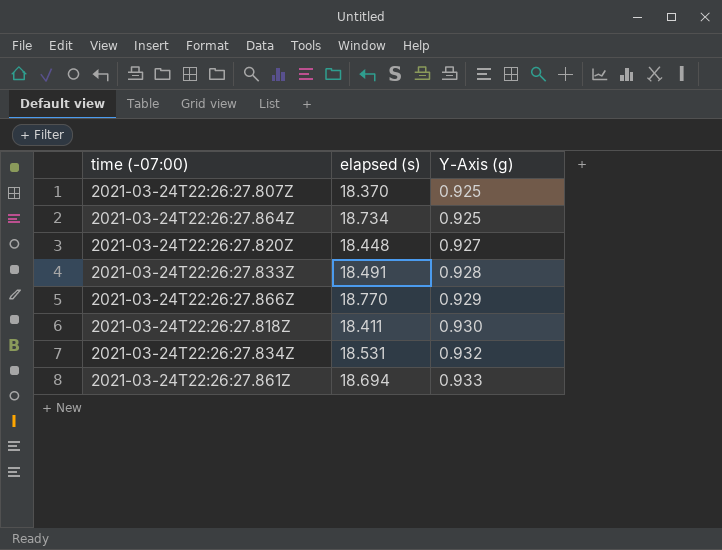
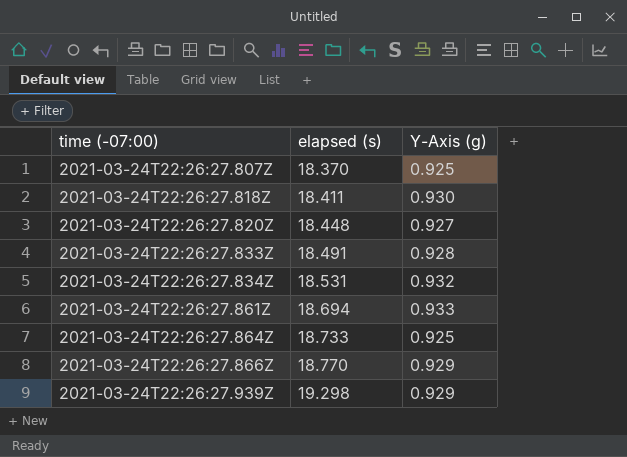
row order: Y-Axis (g) ascending -> time (-07:00) ascending
2021-03-24T22:26:27.864Z | elapsed (s): 18.734 -> 18.733
row 2021-03-24T22:26:27.939Z: none -> 19.298 | 0.929

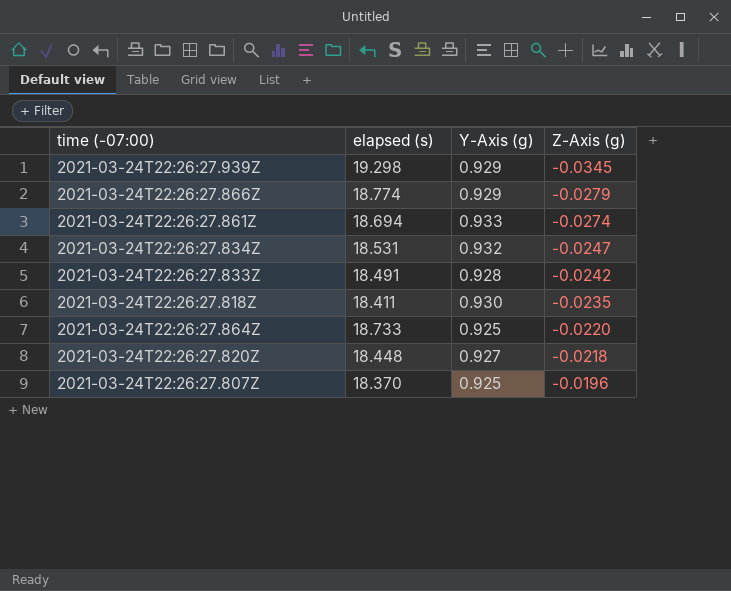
row order: time (-07:00) ascending -> Z-Axis (g) ascending
column Z-Axis (g) | position: none -> 4
2021-03-24T22:26:27.866Z | elapsed (s): 18.770 -> 18.774

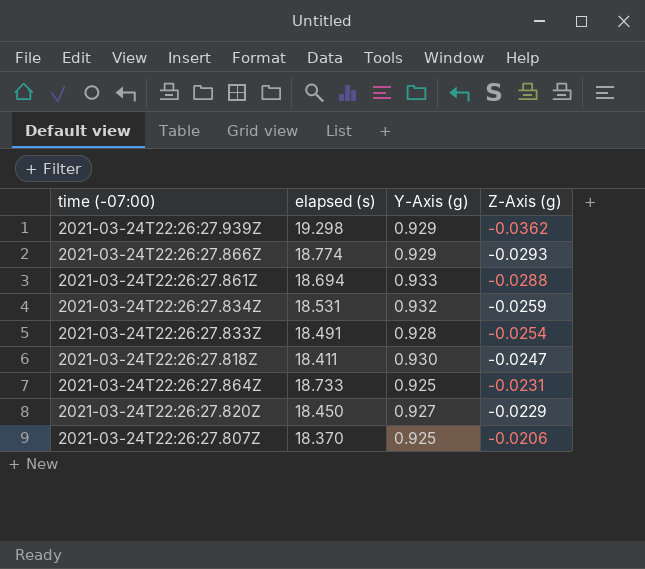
2021-03-24T22:26:27.939Z | Z-Axis (g): -0.0345 -> -0.0362
2021-03-24T22:26:27.866Z | Z-Axis (g): -0.0279 -> -0.0293
2021-03-24T22:26:27.861Z | Z-Axis (g): -0.0274 -> -0.0288
2021-03-24T22:26:27.834Z | Z-Axis (g): -0.0247 -> -0.0259
2021-03-24T22:26:27.833Z | Z-Axis (g): -0.0242 -> -0.0254
2021-03-24T22:26:27.818Z | Z-Axis (g): -0.0235 -> -0.0247
2021-03-24T22:26:27.864Z | Z-Axis (g): -0.0220 -> -0.0231
2021-03-24T22:26:27.820Z | elapsed (s): 18.448 -> 18.450
2021-03-24T22:26:27.820Z | Z-Axis (g): -0.0218 -> -0.0229
2021-03-24T22:26:27.807Z | Z-Axis (g): -0.0196 -> -0.0206

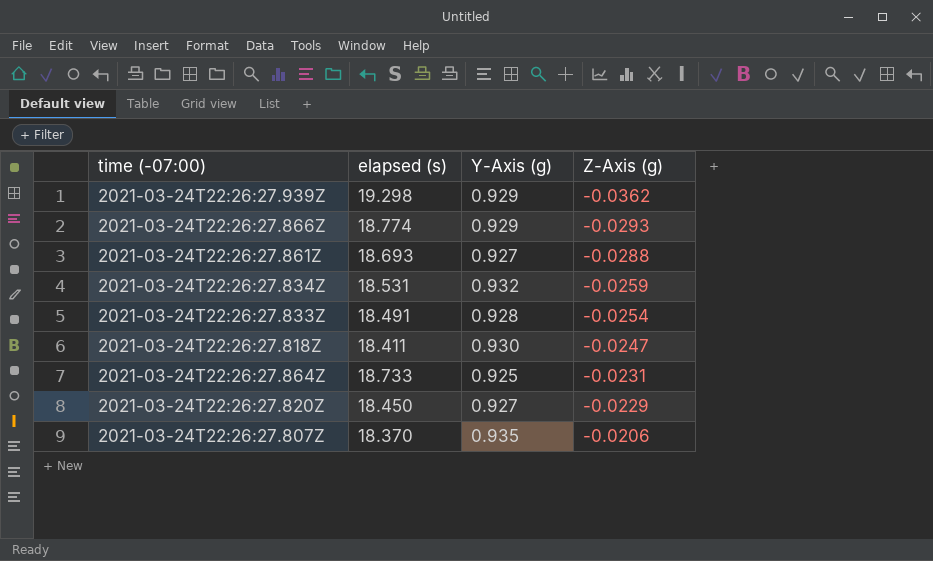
2021-03-24T22:26:27.861Z | elapsed (s): 18.694 -> 18.693
2021-03-24T22:26:27.861Z | Y-Axis (g): 0.933 -> 0.927
2021-03-24T22:26:27.807Z | Y-Axis (g): 0.925 -> 0.935

